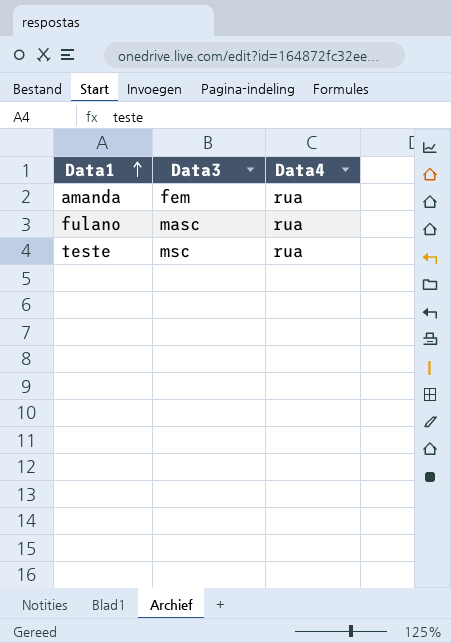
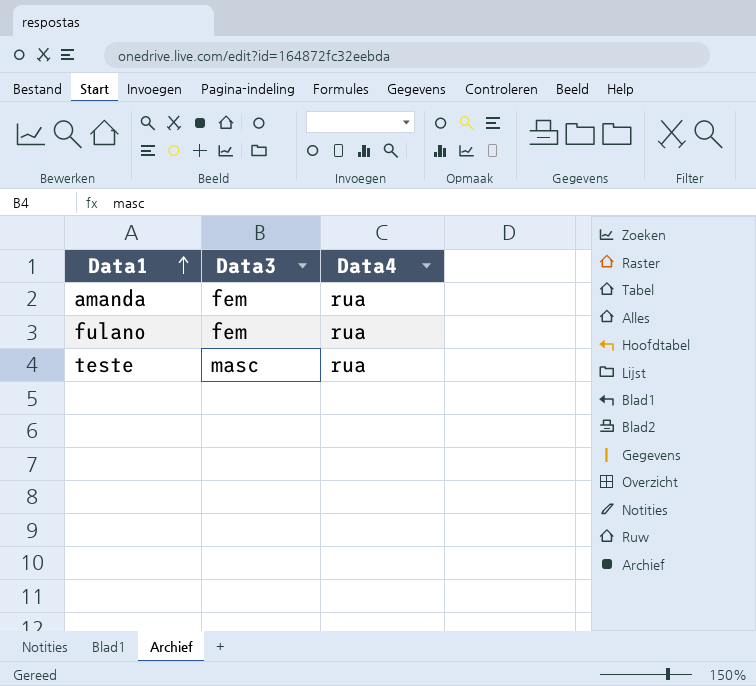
fulano | Data3: masc -> fem
teste | Data3: msc -> masc

